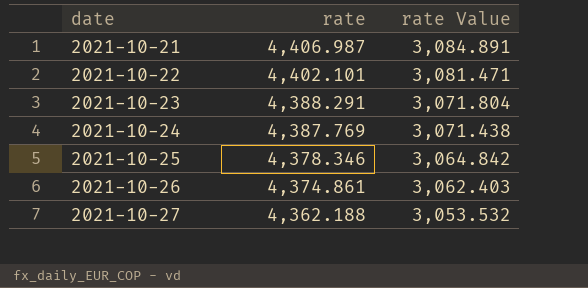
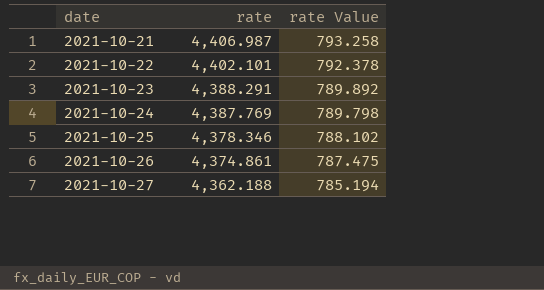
column rate Value | formula: [rate] * 0.7 -> [rate] * 0.18

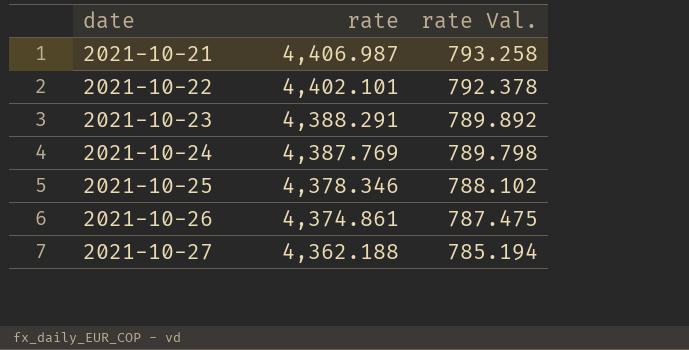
column name: rate Value -> rate Val.

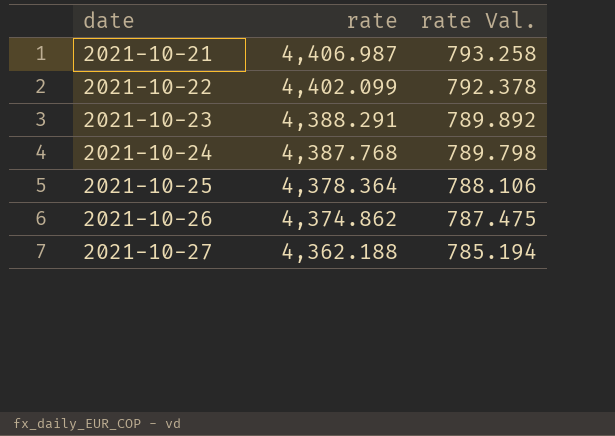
2021-10-22 | rate: 4,402.101 -> 4,402.099
2021-10-24 | rate: 4,387.769 -> 4,387.768
2021-10-25 | rate: 4,378.346 -> 4,378.364
2021-10-25 | rate Val.: 788.102 -> 788.106
2021-10-26 | rate: 4,374.861 -> 4,374.862

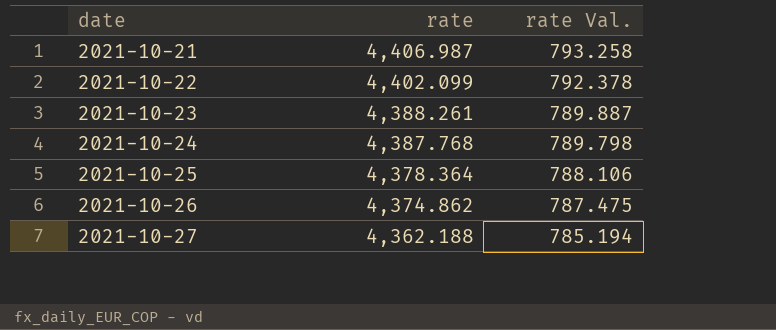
2021-10-23 | rate: 4,388.291 -> 4,388.261
2021-10-23 | rate Val.: 789.892 -> 789.887

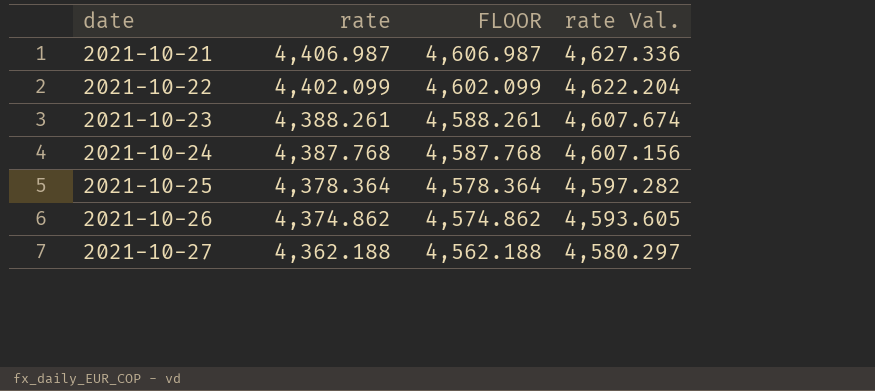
column FLOOR | formula: none -> [rate] + 200
column rate Val. | formula: [rate] * 0.18 -> [rate] * 1.05

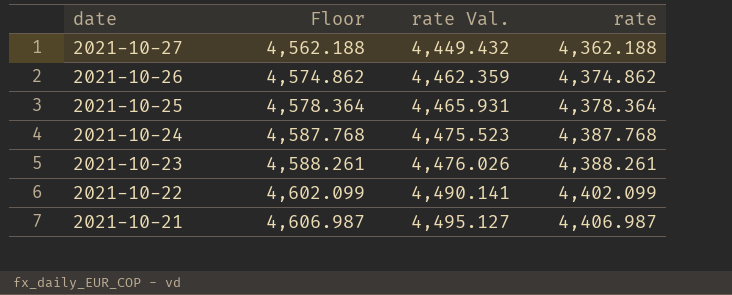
row order: date ascending -> date descending
column name: FLOOR -> Floor
column rate Val. | formula: [rate] * 1.05 -> [rate] * 1.02
column rate | position: 2 -> 4

